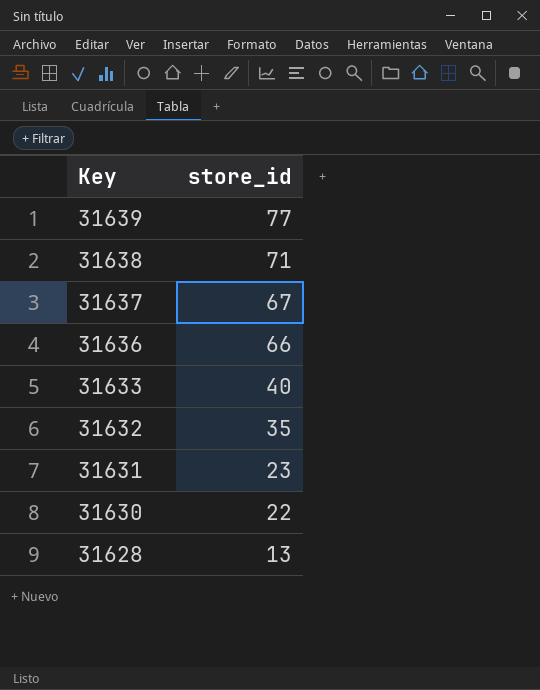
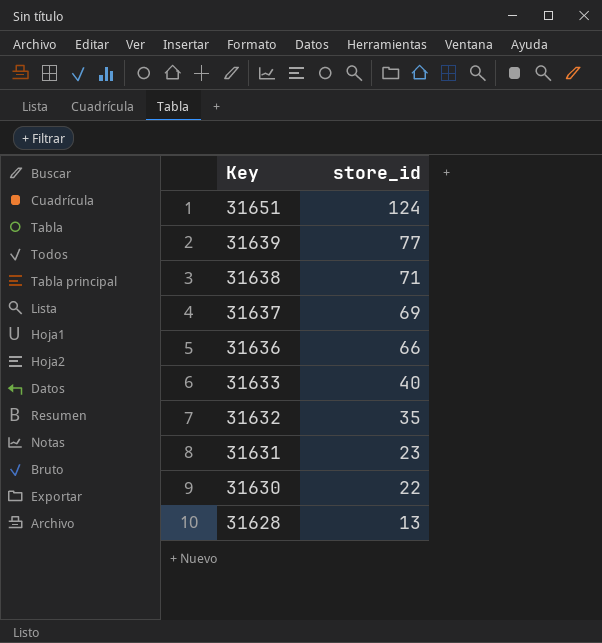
row 31651: none -> 124
31637 | store_id: 67 -> 69

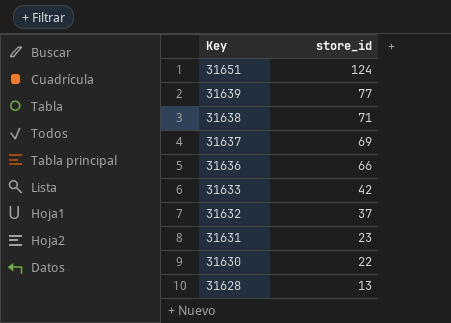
31633 | store_id: 40 -> 42
31632 | store_id: 35 -> 37

